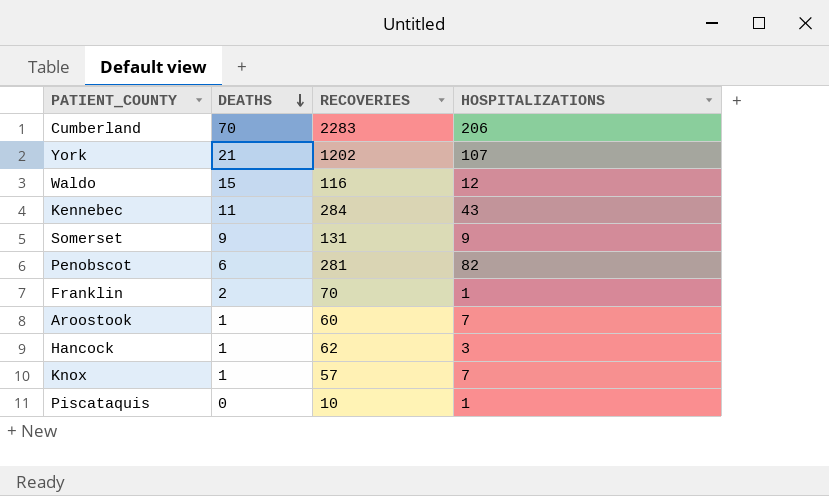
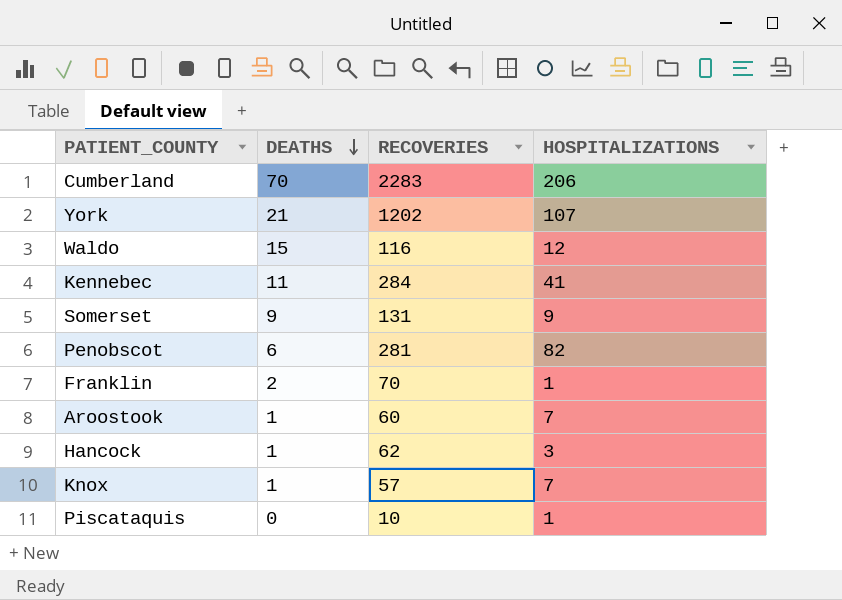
Kennebec | HOSPITALIZATIONS: 43 -> 41

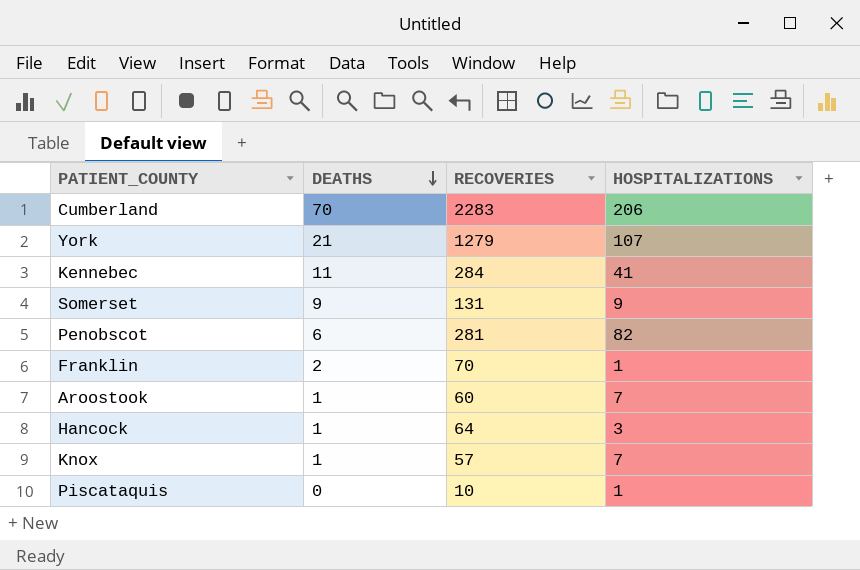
row Waldo: 15 | 116 | 12 -> none
York | RECOVERIES: 1202 -> 1279
Hancock | RECOVERIES: 62 -> 64

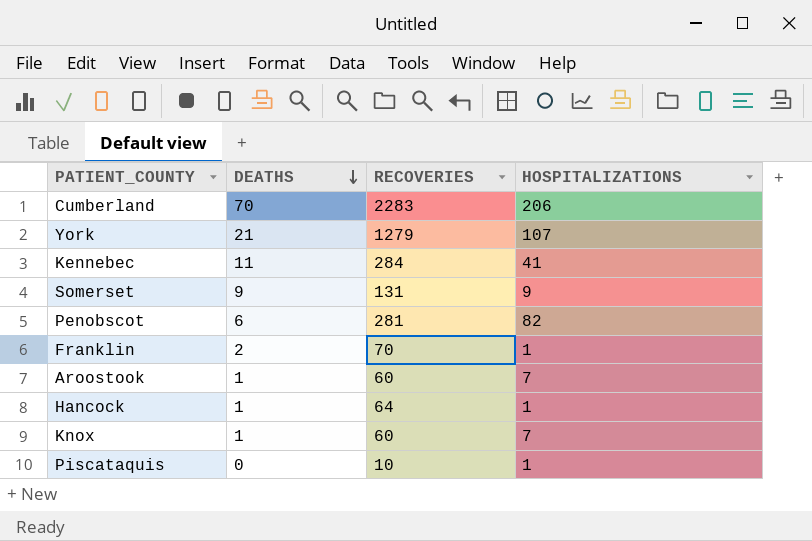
Hancock | HOSPITALIZATIONS: 3 -> 1
Knox | RECOVERIES: 57 -> 60

